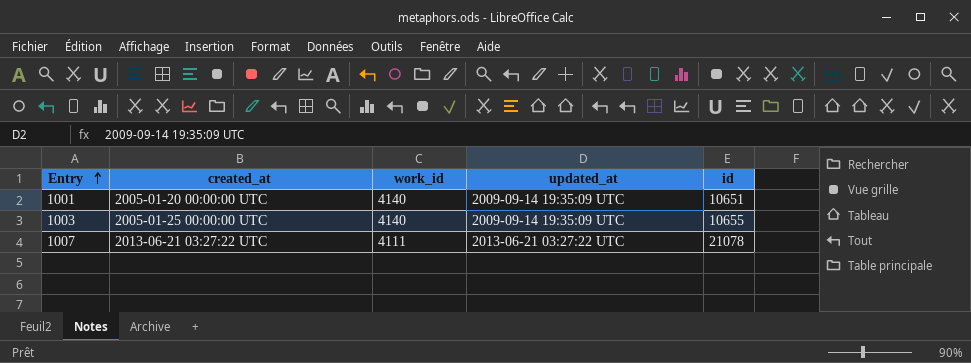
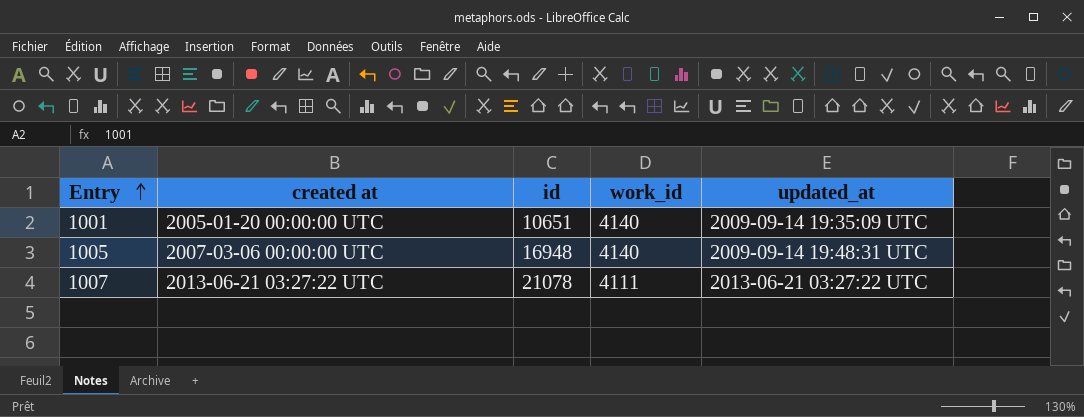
column name: created_at -> created at
column id | position: 5 -> 3
row 1003: 2005-01-25 00:00:00 UTC | 4140 | 2009-09-14 19:35:09 UTC | 10655 -> none
row 1005: none -> 2007-03-06 00:00:00 UTC | 16948 | 4140 | 2009-09-14 19:48:31 UTC

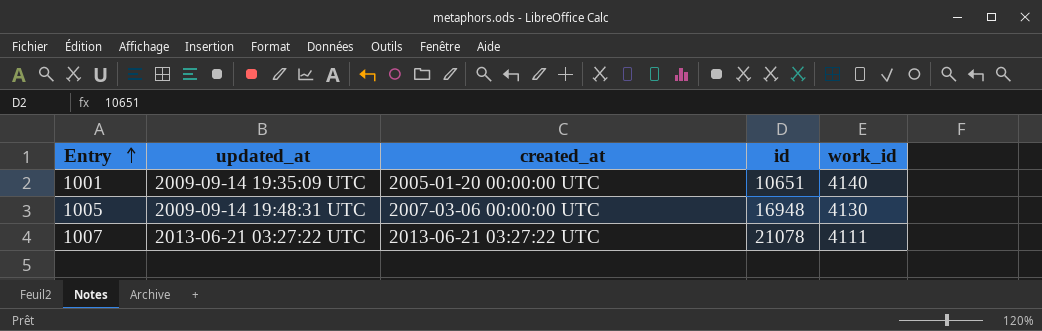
column updated_at | position: 5 -> 2
column name: created at -> created_at
1005 | work_id: 4140 -> 4130

